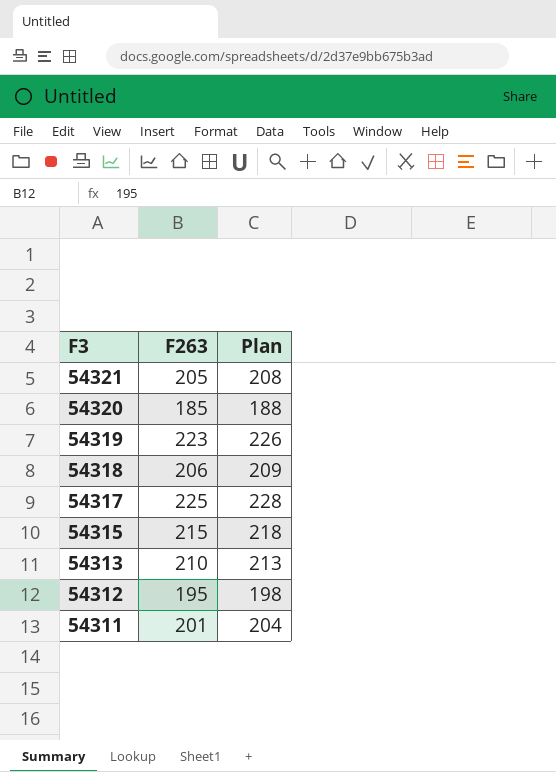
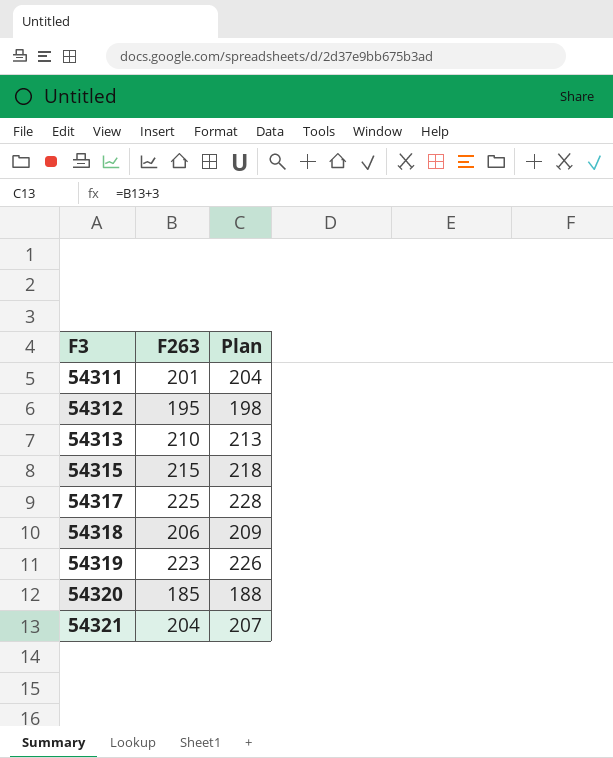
row order: F3 descending -> F3 ascending
54321 | F263: 205 -> 204
54321 | Plan: 208 -> 207

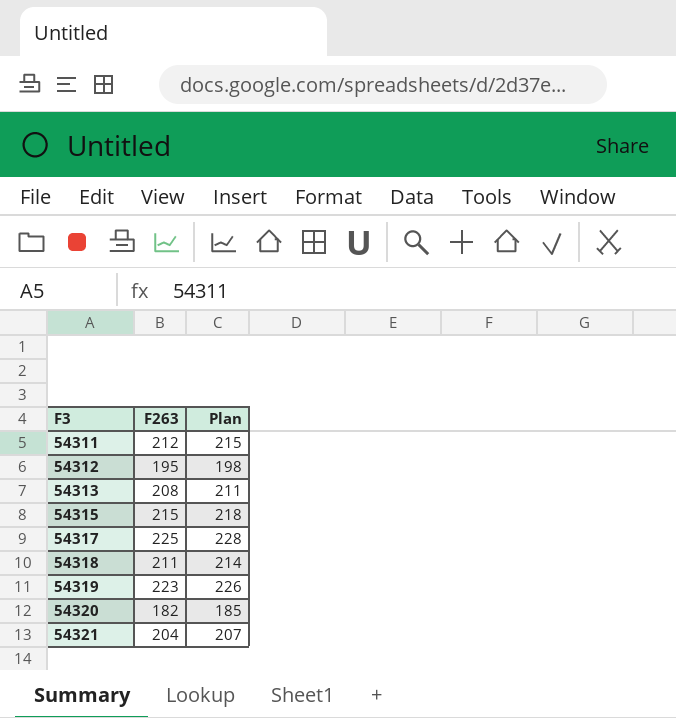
54311 | F263: 201 -> 212
54311 | Plan: 204 -> 215
54313 | F263: 210 -> 208
54313 | Plan: 213 -> 211
54318 | F263: 206 -> 211
54318 | Plan: 209 -> 214
54320 | F263: 185 -> 182
54320 | Plan: 188 -> 185

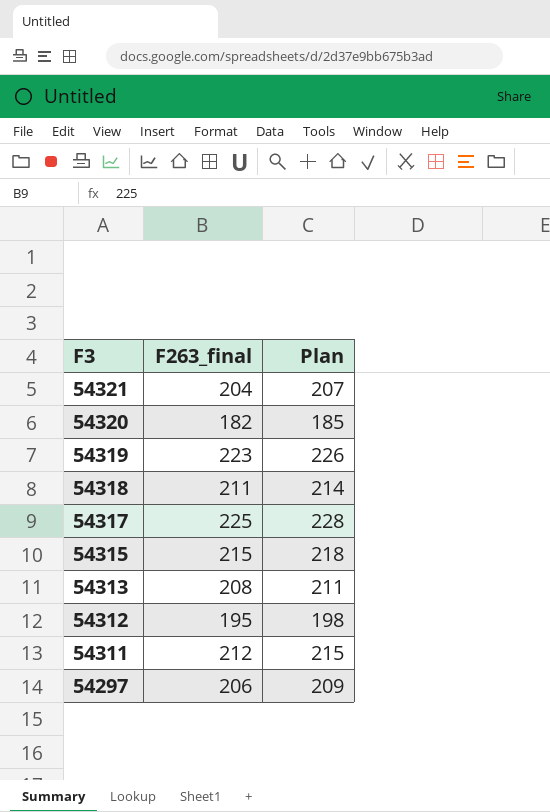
row order: F3 ascending -> F3 descending
column name: F263 -> F263_final
row 54297: none -> 206 | 209

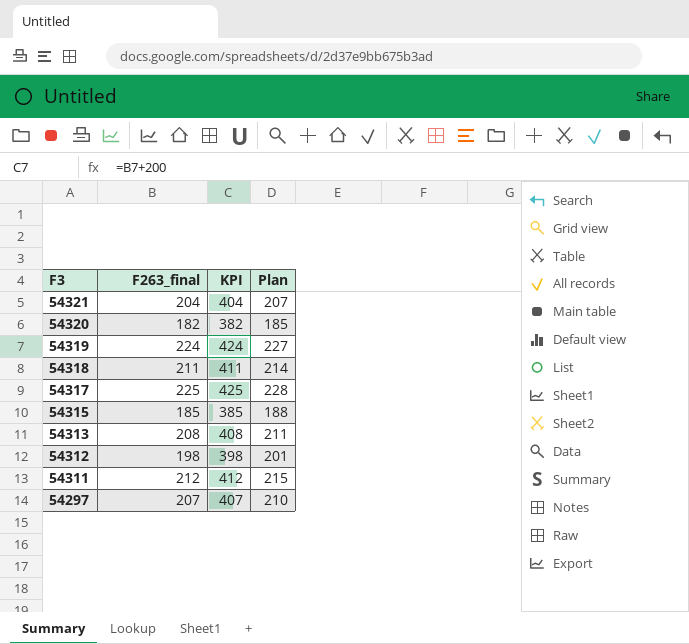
column KPI | formula: none -> [F263_final] + 200
54319 | F263_final: 223 -> 224
54319 | Plan: 226 -> 227
54315 | F263_final: 215 -> 185
54315 | Plan: 218 -> 188
54312 | F263_final: 195 -> 198
54312 | Plan: 198 -> 201
54297 | F263_final: 206 -> 207
54297 | Plan: 209 -> 210

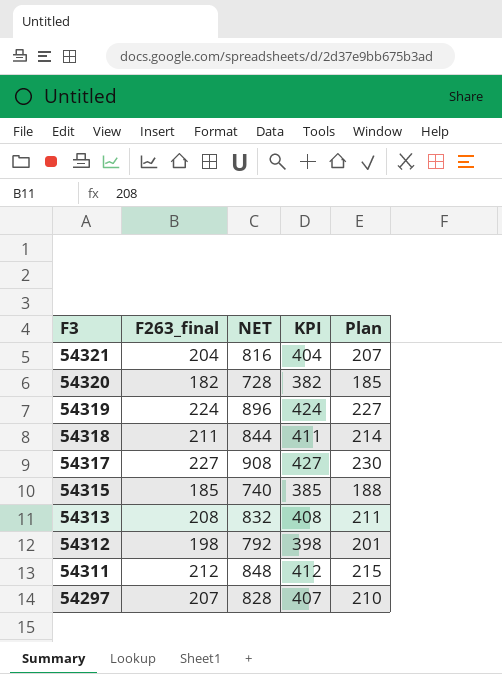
column NET | formula: none -> [F263_final] * 4
54317 | F263_final: 225 -> 227
54317 | KPI: 425 -> 427
54317 | Plan: 228 -> 230

